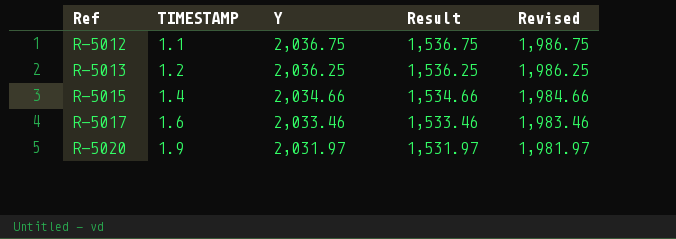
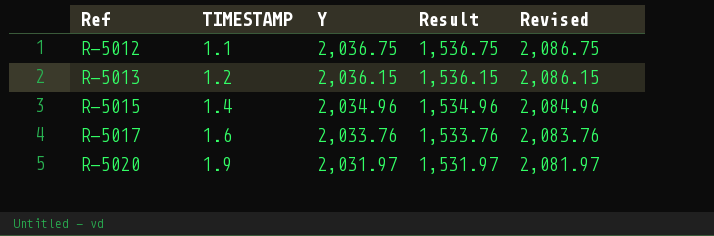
column Revised | formula: [Y] - 50 -> [Y] + 50
R-5013 | Y: 2,036.25 -> 2,036.15
R-5013 | Result: 1,536.25 -> 1,536.15
R-5015 | Y: 2,034.66 -> 2,034.96
R-5015 | Result: 1,534.66 -> 1,534.96
R-5017 | Y: 2,033.46 -> 2,033.76
R-5017 | Result: 1,533.46 -> 1,533.76

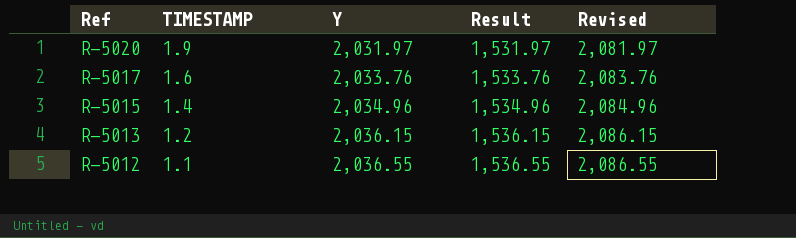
row order: Ref ascending -> Ref descending
R-5012 | Y: 2,036.75 -> 2,036.55
R-5012 | Result: 1,536.75 -> 1,536.55
R-5012 | Revised: 2,086.75 -> 2,086.55

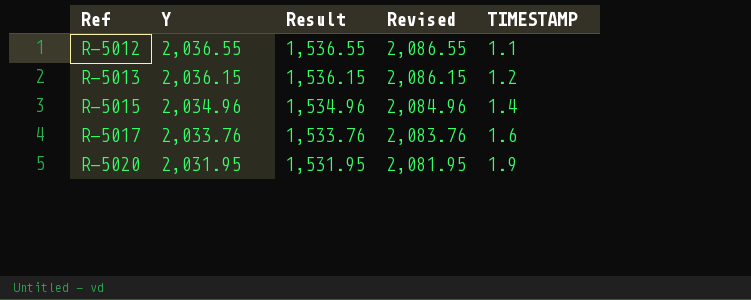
row order: Ref descending -> Ref ascending
column TIMESTAMP | position: 2 -> 5
R-5020 | Y: 2,031.97 -> 2,031.95
R-5020 | Result: 1,531.97 -> 1,531.95
R-5020 | Revised: 2,081.97 -> 2,081.95

